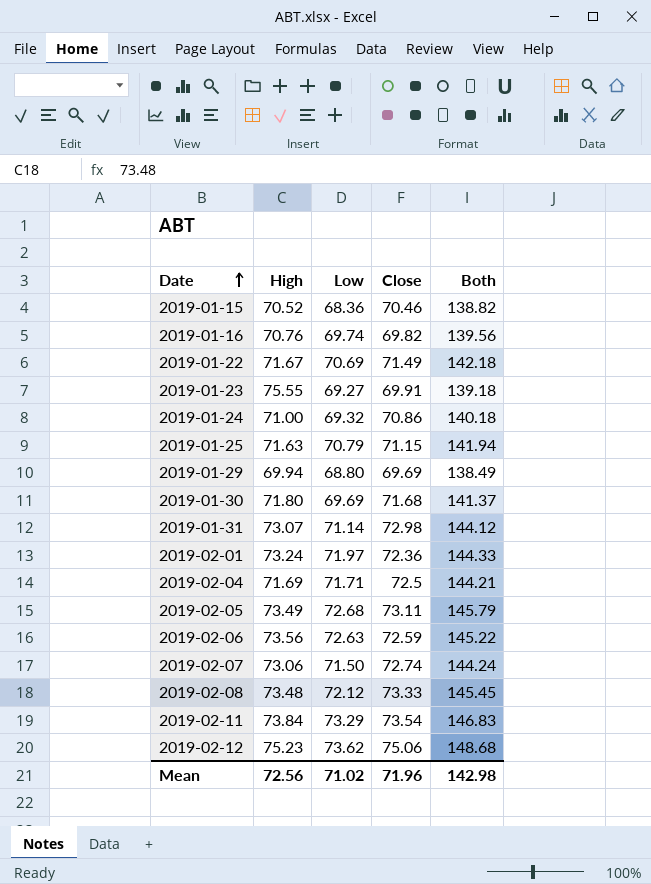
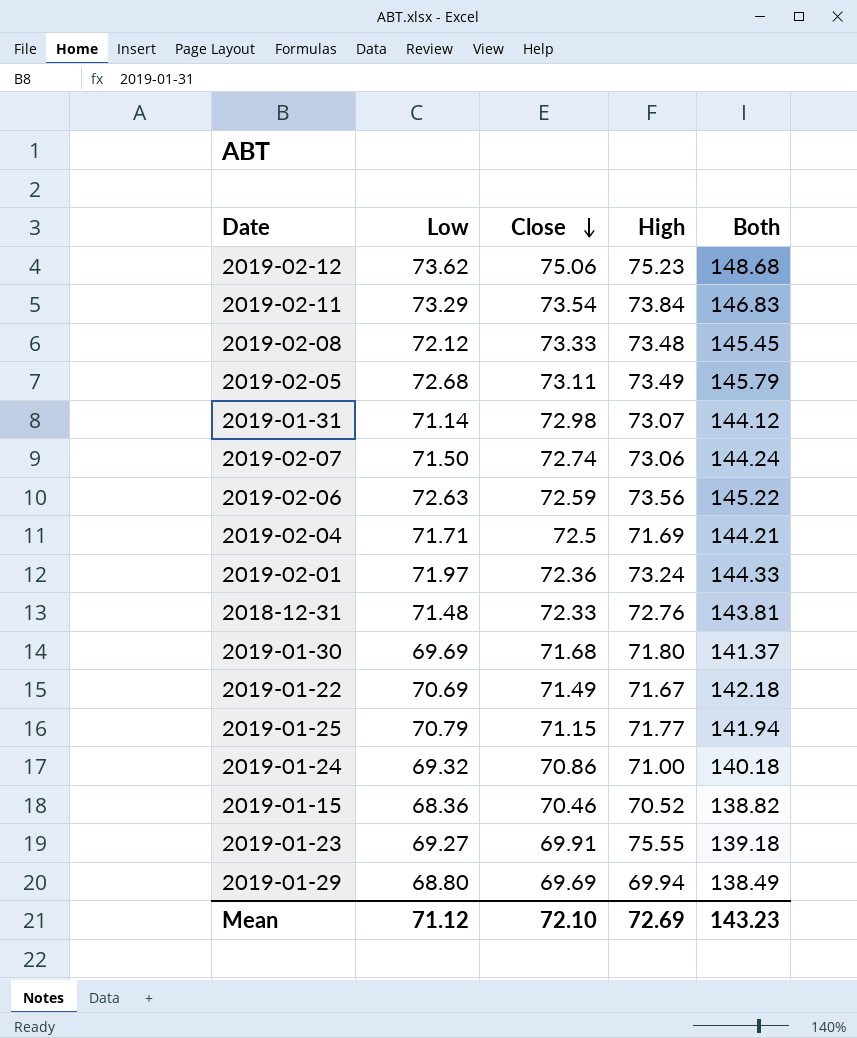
row order: Date ascending -> Close descending
column High | position: 2 -> 4
row 2019-01-16: 70.76 | 69.74 | 69.82 | 139.56 -> none
row 2018-12-31: none -> 71.48 | 72.33 | 72.76 | 143.81
2019-01-25 | High: 71.63 -> 71.77
Mean | Low: 71.02 -> 71.12
Mean | Close: 71.96 -> 72.10
Mean | High: 72.56 -> 72.69
Mean | Both: 142.98 -> 143.23

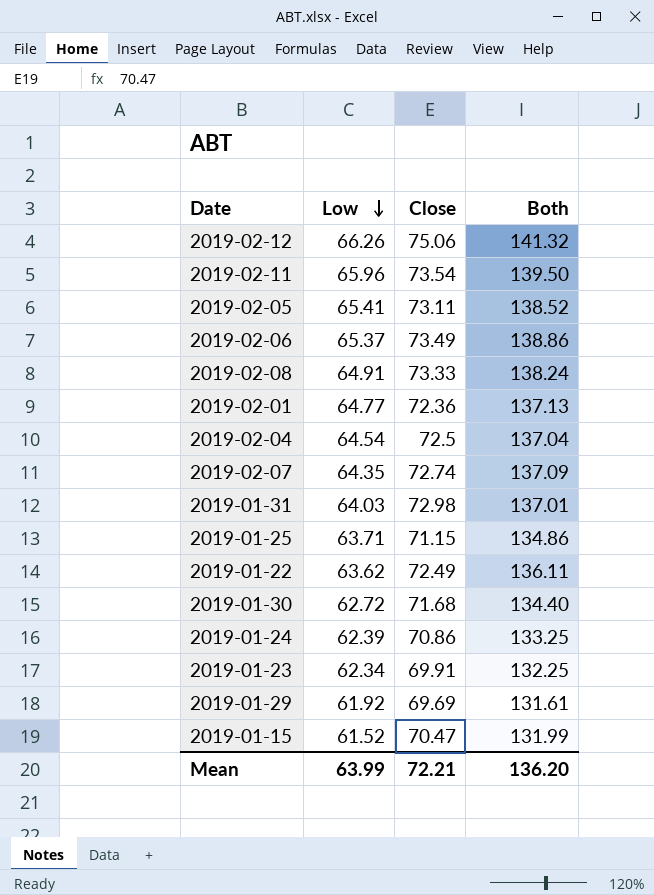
row order: Close descending -> Low descending
column High | position: 4 -> none
row 2018-12-31: 71.48 | 72.33 | 72.76 | 143.81 -> none
2019-02-12 | Low: 73.62 -> 66.26
2019-02-12 | Both: 148.68 -> 141.32
2019-02-11 | Low: 73.29 -> 65.96
2019-02-11 | Both: 146.83 -> 139.50
2019-02-05 | Low: 72.68 -> 65.41
2019-02-05 | Both: 145.79 -> 138.52
2019-02-06 | Low: 72.63 -> 65.37
2019-02-06 | Close: 72.59 -> 73.49
2019-02-06 | Both: 145.22 -> 138.86
2019-02-08 | Low: 72.12 -> 64.91
2019-02-08 | Both: 145.45 -> 138.24
2019-02-01 | Low: 71.97 -> 64.77
2019-02-01 | Both: 144.33 -> 137.13
2019-02-04 | Low: 71.71 -> 64.54
2019-02-04 | Both: 144.21 -> 137.04
2019-02-07 | Low: 71.50 -> 64.35
2019-02-07 | Both: 144.24 -> 137.09
2019-01-31 | Low: 71.14 -> 64.03
2019-01-31 | Both: 144.12 -> 137.01
2019-01-25 | Low: 70.79 -> 63.71
2019-01-25 | Both: 141.94 -> 134.86
2019-01-22 | Low: 70.69 -> 63.62
2019-01-22 | Close: 71.49 -> 72.49
2019-01-22 | Both: 142.18 -> 136.11
2019-01-30 | Low: 69.69 -> 62.72
2019-01-30 | Both: 141.37 -> 134.40
2019-01-24 | Low: 69.32 -> 62.39
2019-01-24 | Both: 140.18 -> 133.25
2019-01-23 | Low: 69.27 -> 62.34
2019-01-23 | Both: 139.18 -> 132.25
2019-01-29 | Low: 68.80 -> 61.92
2019-01-29 | Both: 138.49 -> 131.61
2019-01-15 | Low: 68.36 -> 61.52
2019-01-15 | Close: 70.46 -> 70.47
2019-01-15 | Both: 138.82 -> 131.99
Mean | Low: 71.12 -> 63.99
Mean | Close: 72.10 -> 72.21
Mean | Both: 143.23 -> 136.20

